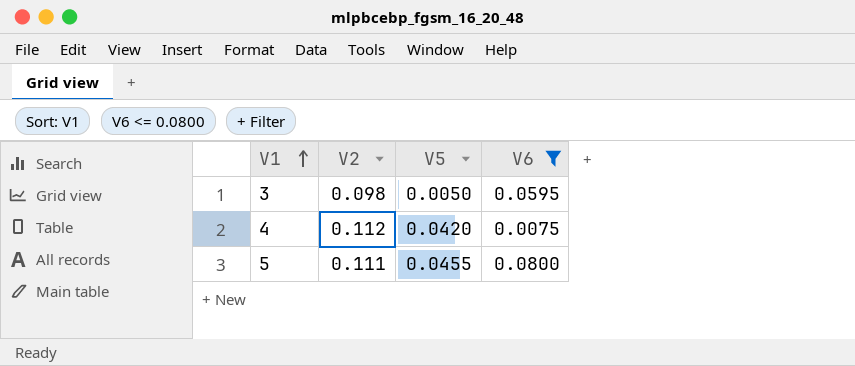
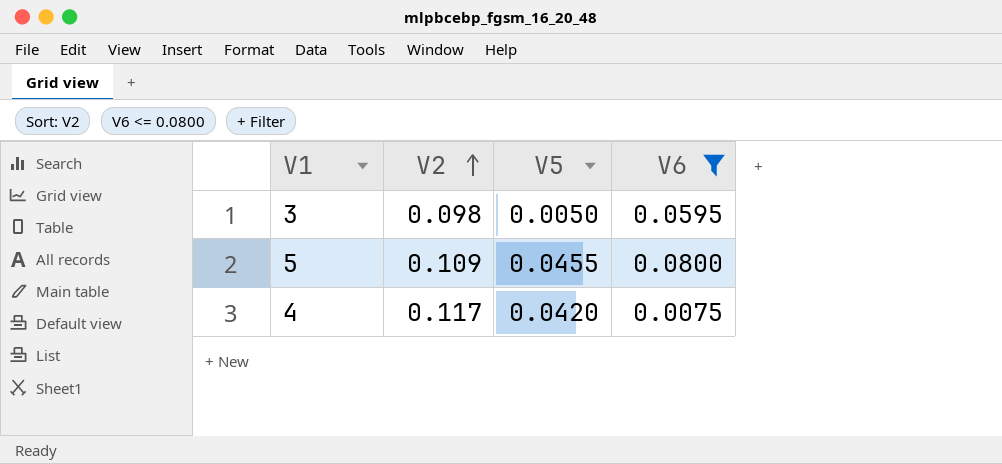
row order: V1 ascending -> V2 ascending
5 | V2: 0.111 -> 0.109
4 | V2: 0.112 -> 0.117

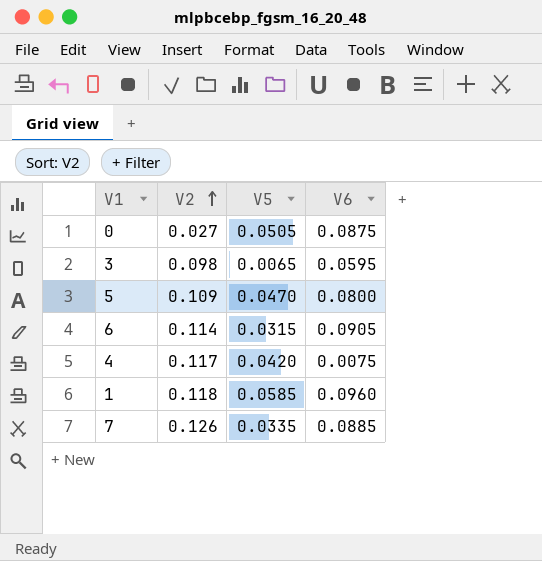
filter: V6 <= 0.0800 -> none
3 | V5: 0.0050 -> 0.0065
5 | V5: 0.0455 -> 0.0470

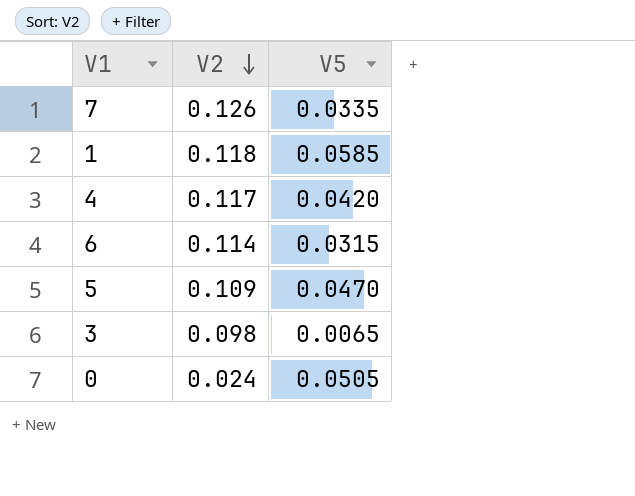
row order: V2 ascending -> V2 descending
column V6 | position: 4 -> none
0 | V2: 0.027 -> 0.024

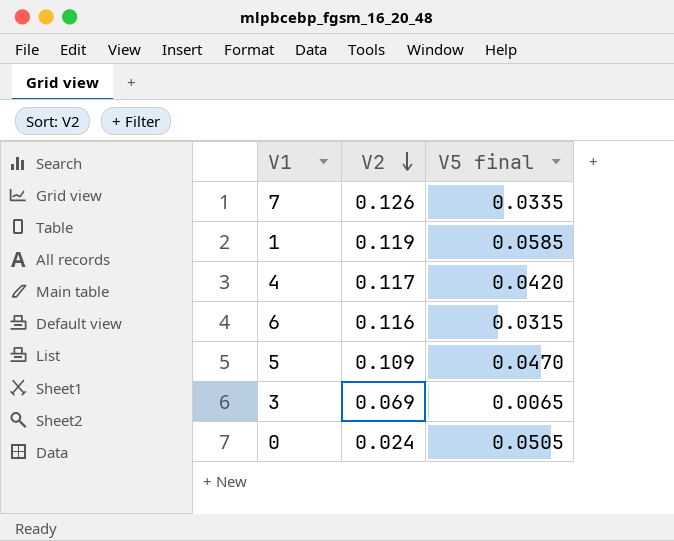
column name: V5 -> V5 final
1 | V2: 0.118 -> 0.119
6 | V2: 0.114 -> 0.116
3 | V2: 0.098 -> 0.069

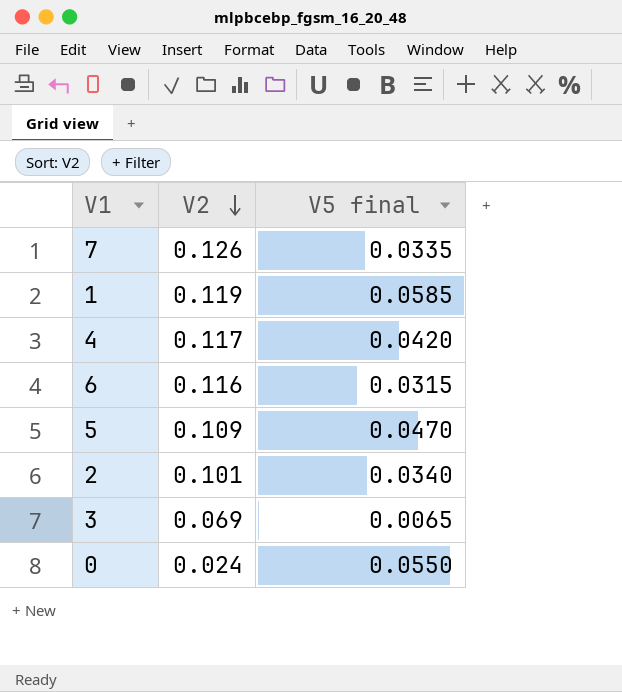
row 2: none -> 0.101 | 0.0340
0 | V5 final: 0.0505 -> 0.0550

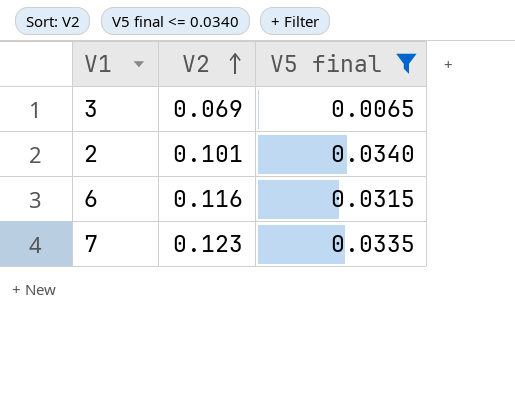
filter: none -> V5 final <= 0.0340
row order: V2 descending -> V2 ascending
7 | V2: 0.126 -> 0.123

